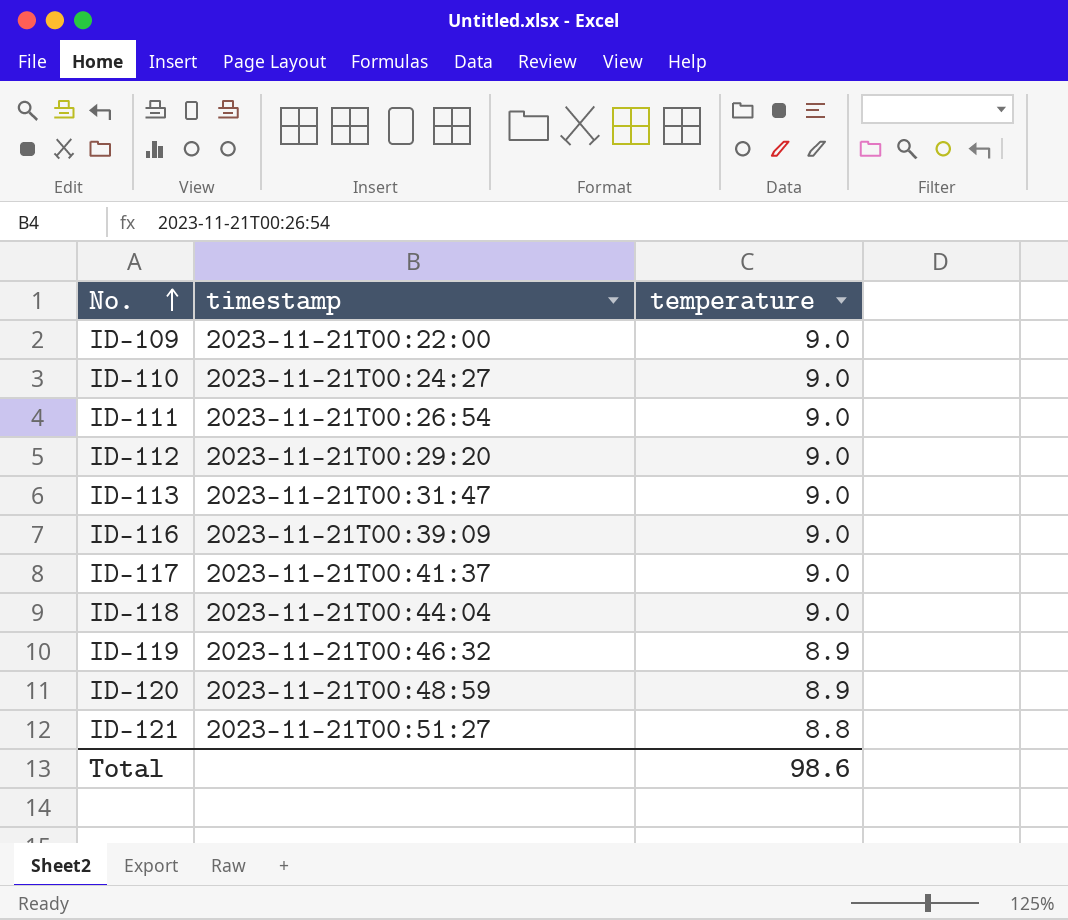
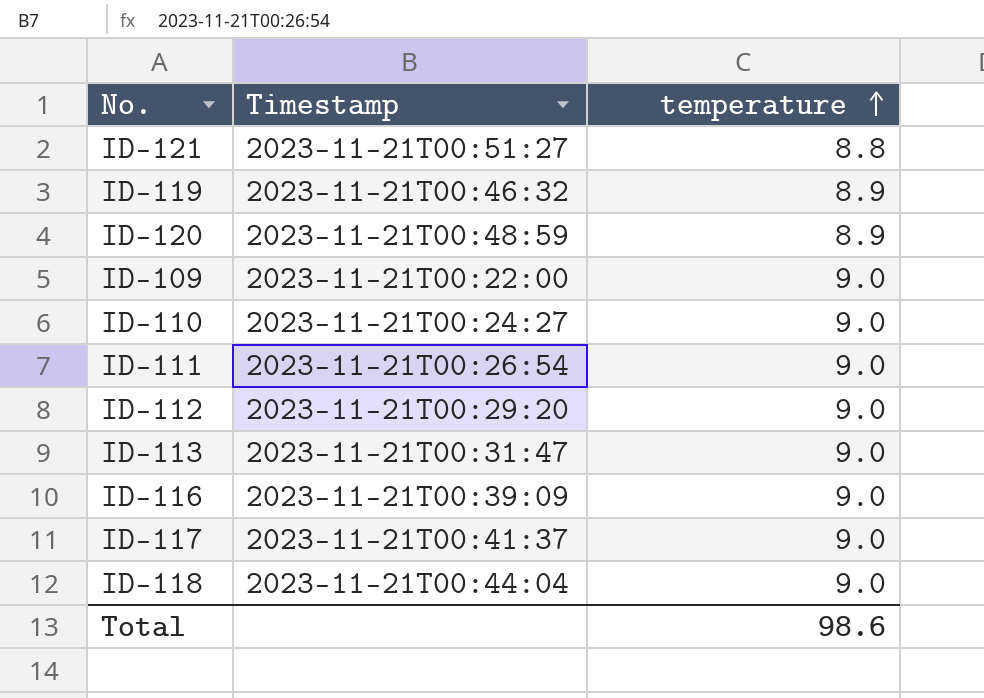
row order: No. ascending -> temperature ascending
column name: timestamp -> Timestamp

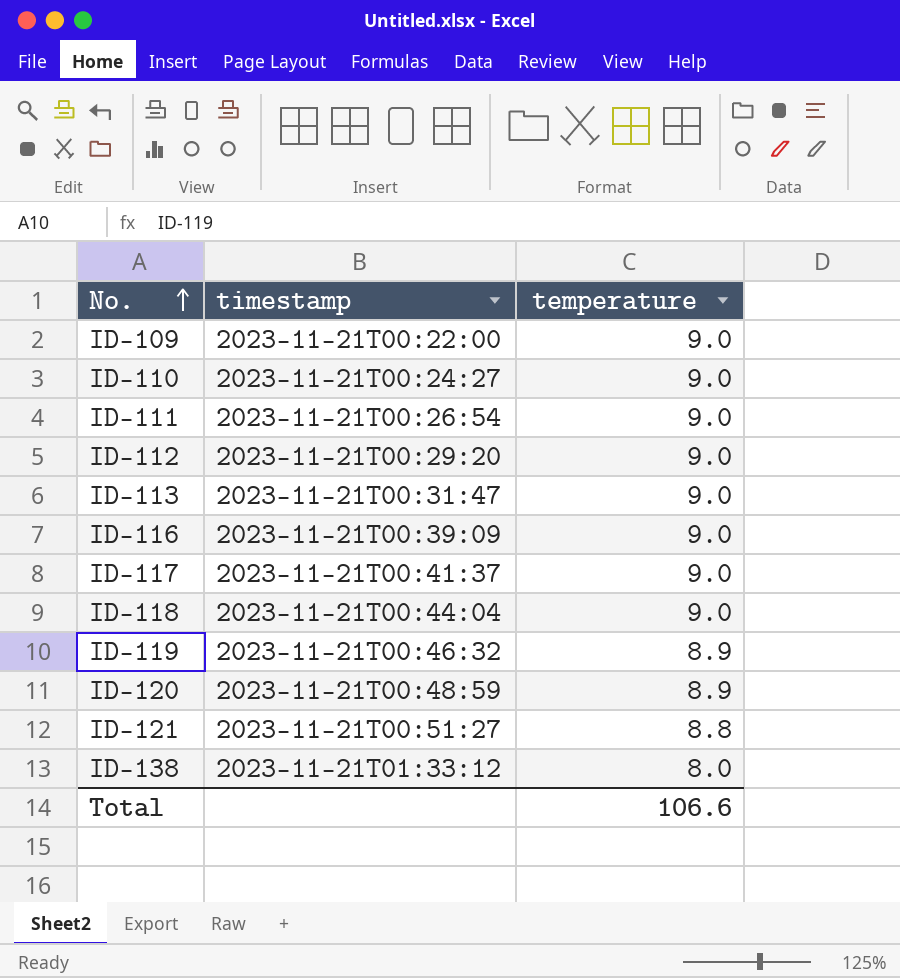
row order: temperature ascending -> No. ascending
column name: Timestamp -> timestamp
row ID-138: none -> 2023-11-21T01:33:12 | 8.0
Total | temperature: 98.6 -> 106.6

